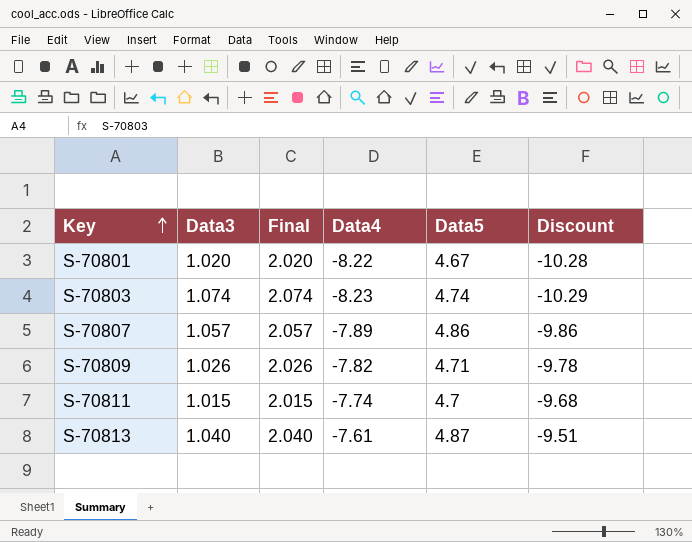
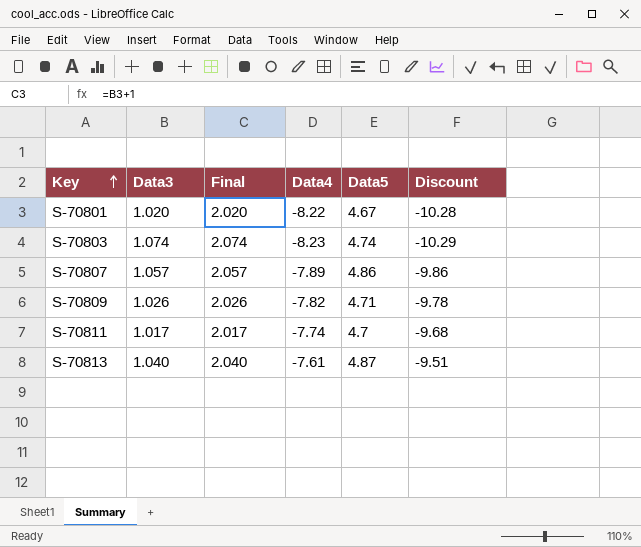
S-70811 | Data3: 1.015 -> 1.017
S-70811 | Final: 2.015 -> 2.017

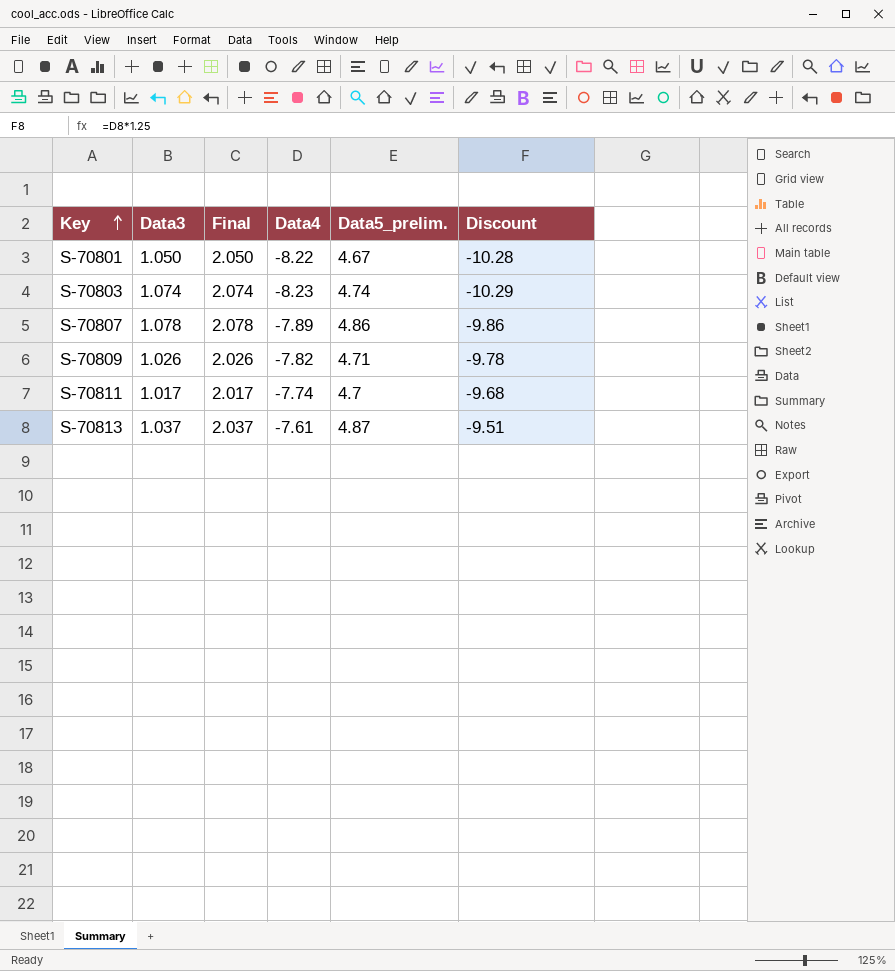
column name: Data5 -> Data5_prelim.
S-70801 | Data3: 1.020 -> 1.050
S-70801 | Final: 2.020 -> 2.050
S-70807 | Data3: 1.057 -> 1.078
S-70807 | Final: 2.057 -> 2.078
S-70813 | Data3: 1.040 -> 1.037
S-70813 | Final: 2.040 -> 2.037

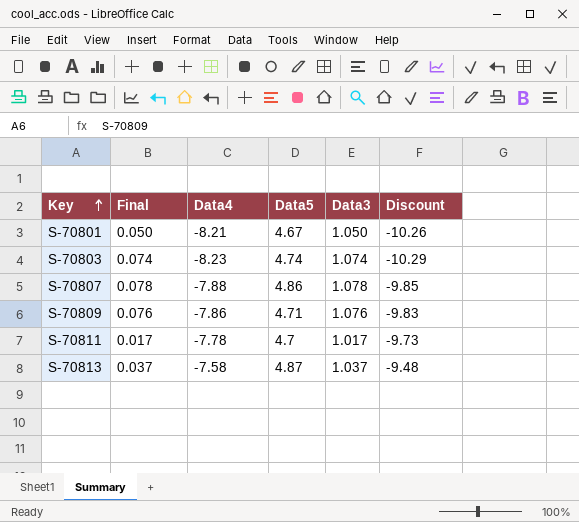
column Final | formula: [Data3] + 1 -> [Data3] - 1
column name: Data5_prelim. -> Data5
column Data3 | position: 2 -> 5
S-70801 | Data4: -8.22 -> -8.21
S-70801 | Discount: -10.28 -> -10.26
S-70807 | Data4: -7.89 -> -7.88
S-70807 | Discount: -9.86 -> -9.85
S-70809 | Data4: -7.82 -> -7.86
S-70809 | Data3: 1.026 -> 1.076
S-70809 | Discount: -9.78 -> -9.83
S-70811 | Data4: -7.74 -> -7.78
S-70811 | Discount: -9.68 -> -9.73
S-70813 | Data4: -7.61 -> -7.58
S-70813 | Discount: -9.51 -> -9.48

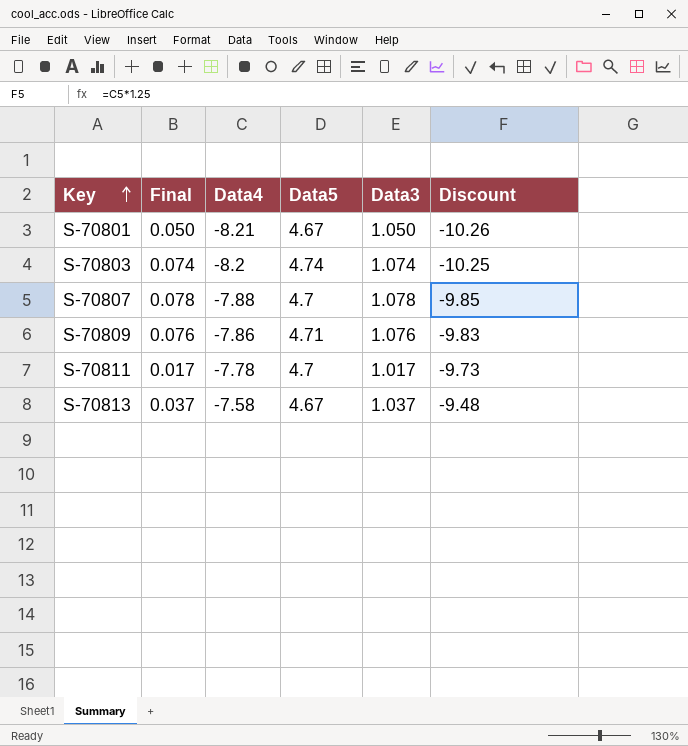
S-70803 | Data4: -8.23 -> -8.2
S-70803 | Discount: -10.29 -> -10.25
S-70807 | Data5: 4.86 -> 4.7
S-70813 | Data5: 4.87 -> 4.67

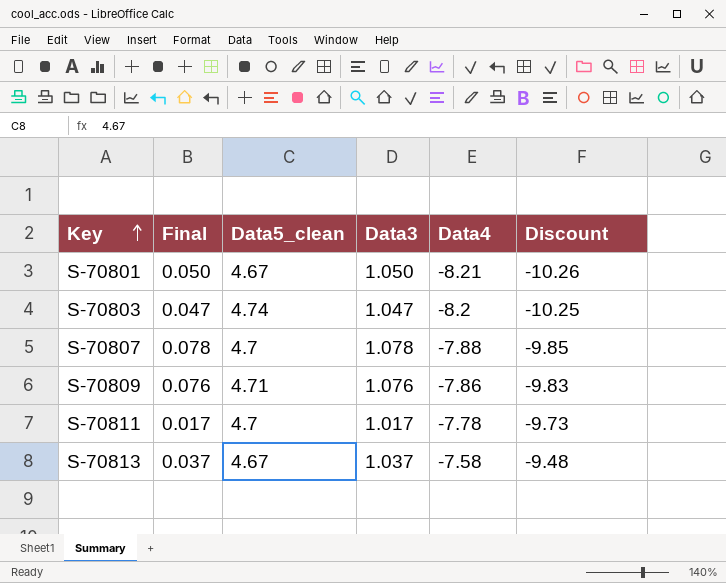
column name: Data5 -> Data5_clean
column Data4 | position: 3 -> 5
S-70803 | Final: 0.074 -> 0.047
S-70803 | Data3: 1.074 -> 1.047

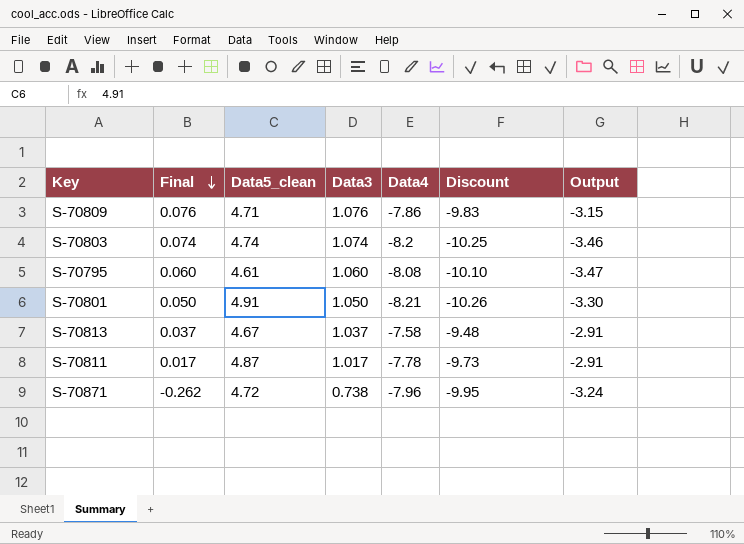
row order: Key ascending -> Final descending
column Output | formula: none -> [Data5_clean] + [Data4]
row S-70807: 0.078 | 4.7 | 1.078 | -7.88 | -9.85 -> none
S-70803 | Final: 0.047 -> 0.074
S-70803 | Data3: 1.047 -> 1.074
row S-70795: none -> 0.060 | 4.61 | 1.060 | -8.08 | -10.10 | -3.47
S-70801 | Data5_clean: 4.67 -> 4.91
S-70811 | Data5_clean: 4.7 -> 4.87
row S-70871: none -> -0.262 | 4.72 | 0.738 | -7.96 | -9.95 | -3.24

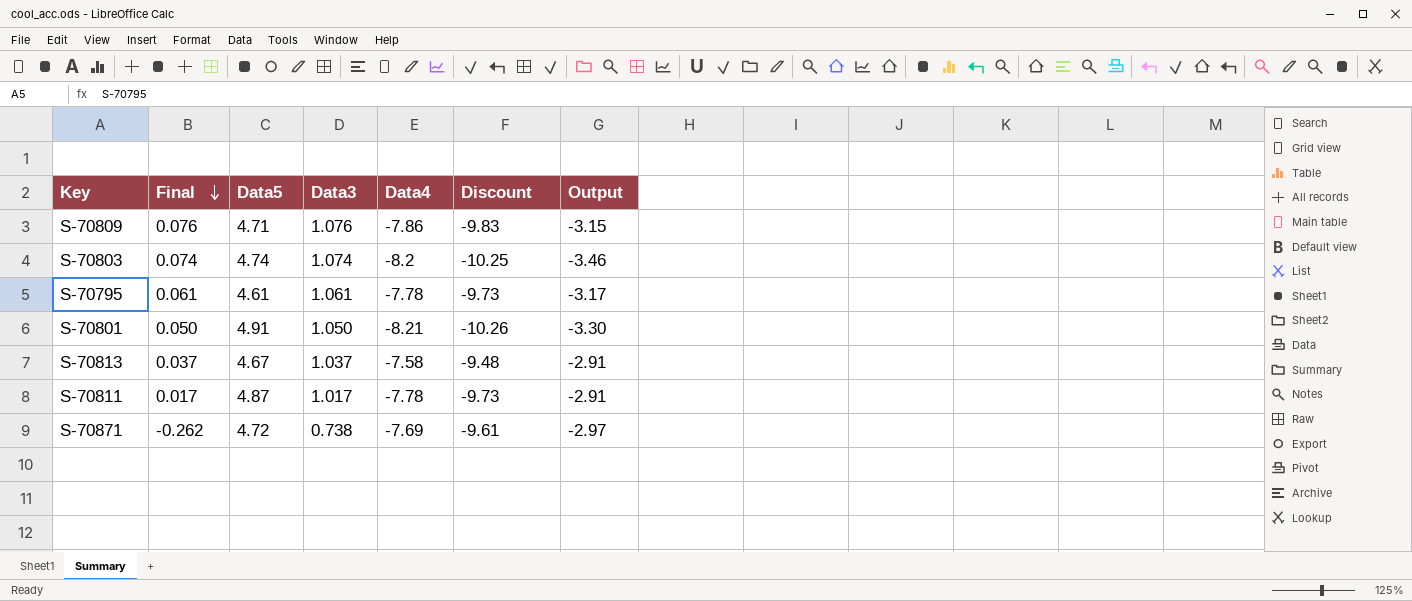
column name: Data5_clean -> Data5
S-70795 | Final: 0.060 -> 0.061
S-70795 | Data3: 1.060 -> 1.061
S-70795 | Data4: -8.08 -> -7.78
S-70795 | Discount: -10.10 -> -9.73
S-70795 | Output: -3.47 -> -3.17
S-70871 | Data4: -7.96 -> -7.69
S-70871 | Discount: -9.95 -> -9.61
S-70871 | Output: -3.24 -> -2.97

